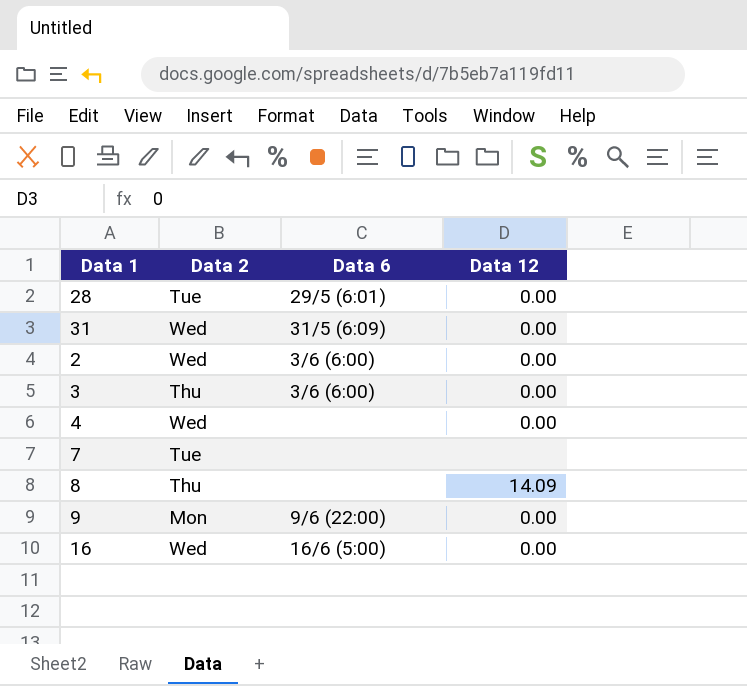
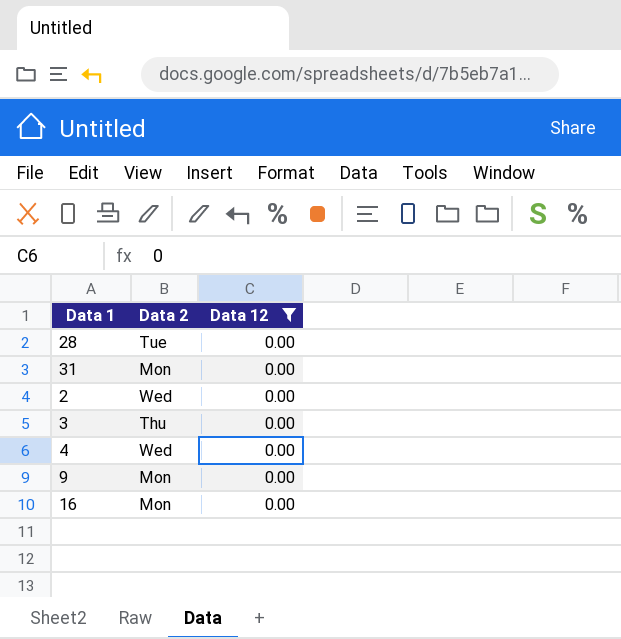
filter: none -> Data 12 = 0.00
column Data 6 | position: 3 -> none
31 | Data 2: Wed -> Mon
16 | Data 2: Wed -> Mon

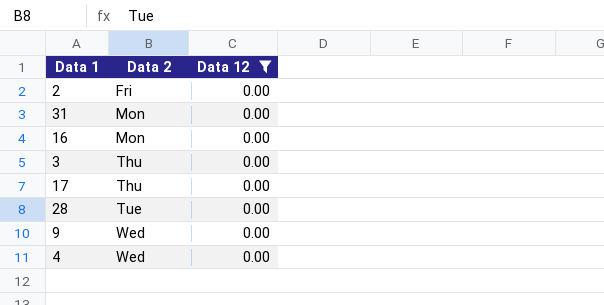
row order: none -> Data 2 ascending
2 | Data 2: Wed -> Fri
row 17: none -> Thu | 0.00
9 | Data 2: Mon -> Wed

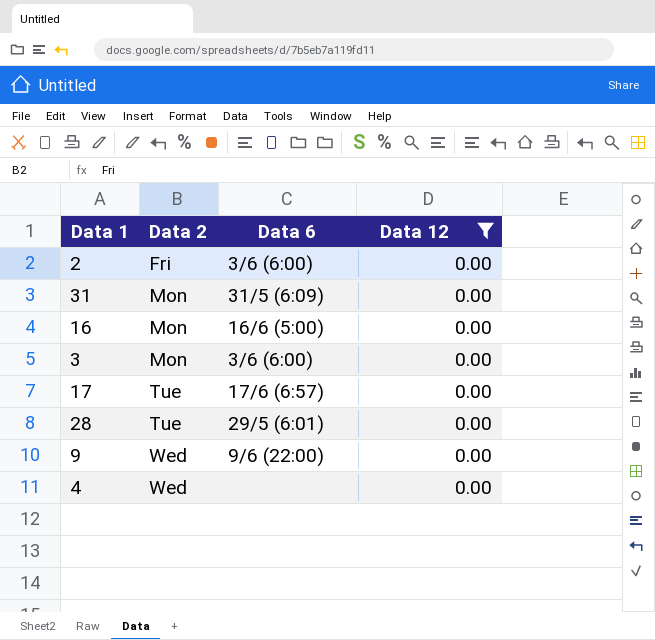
column Data 6 | position: none -> 3
3 | Data 2: Thu -> Mon
17 | Data 2: Thu -> Tue

